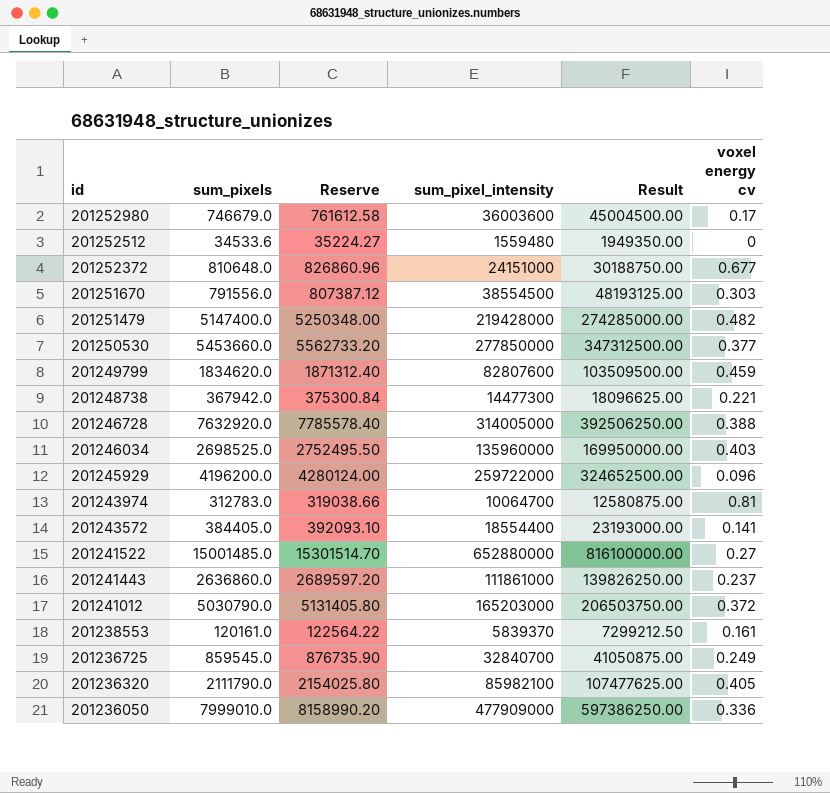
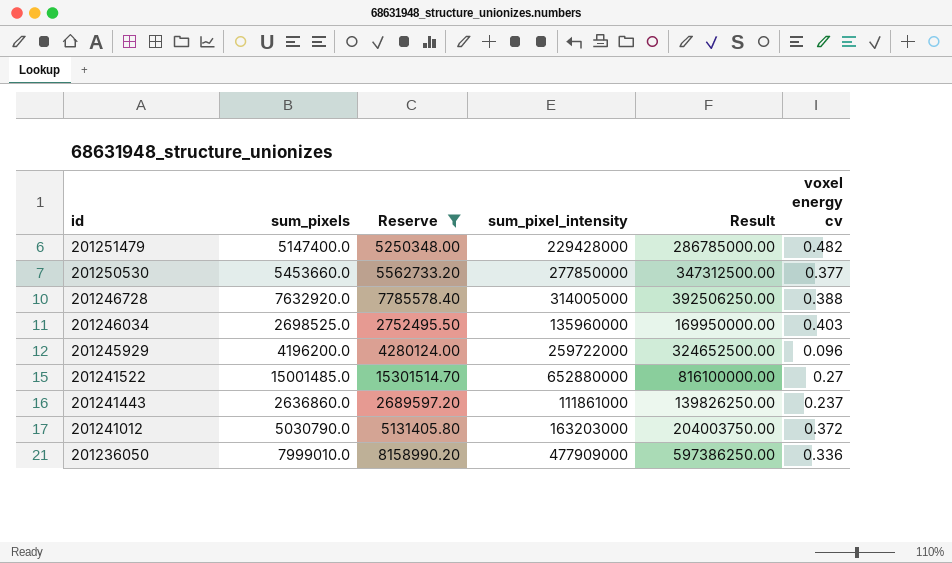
filter: none -> Reserve >= 2689597.20
201251479 | sum_pixel_intensity: 219428000 -> 229428000
201251479 | Result: 274285000.00 -> 286785000.00
201241012 | sum_pixel_intensity: 165203000 -> 163203000
201241012 | Result: 206503750.00 -> 204003750.00

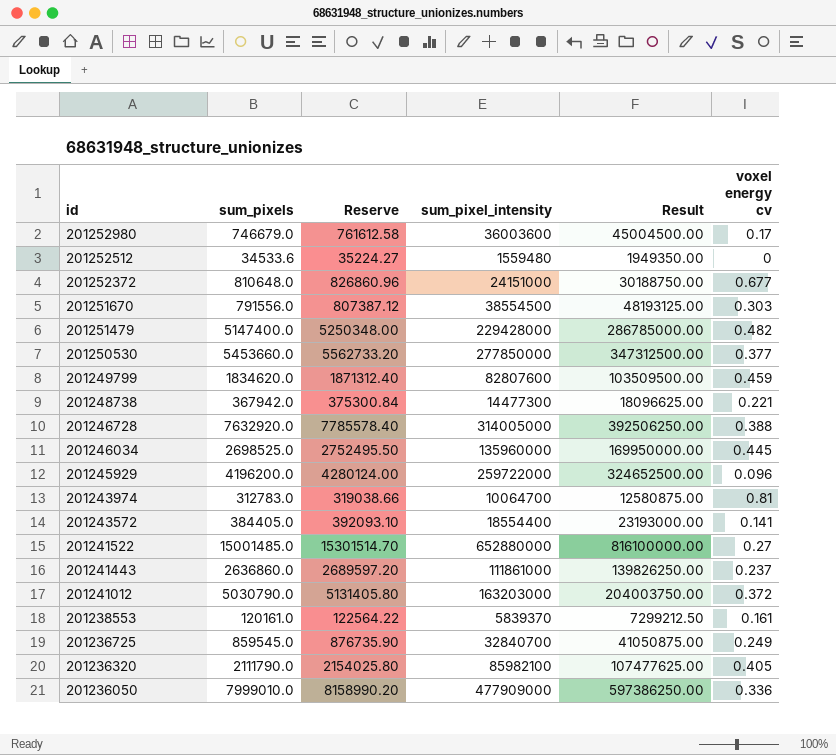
filter: Reserve >= 2689597.20 -> none
201246034 | voxel energy cv: 0.403 -> 0.445

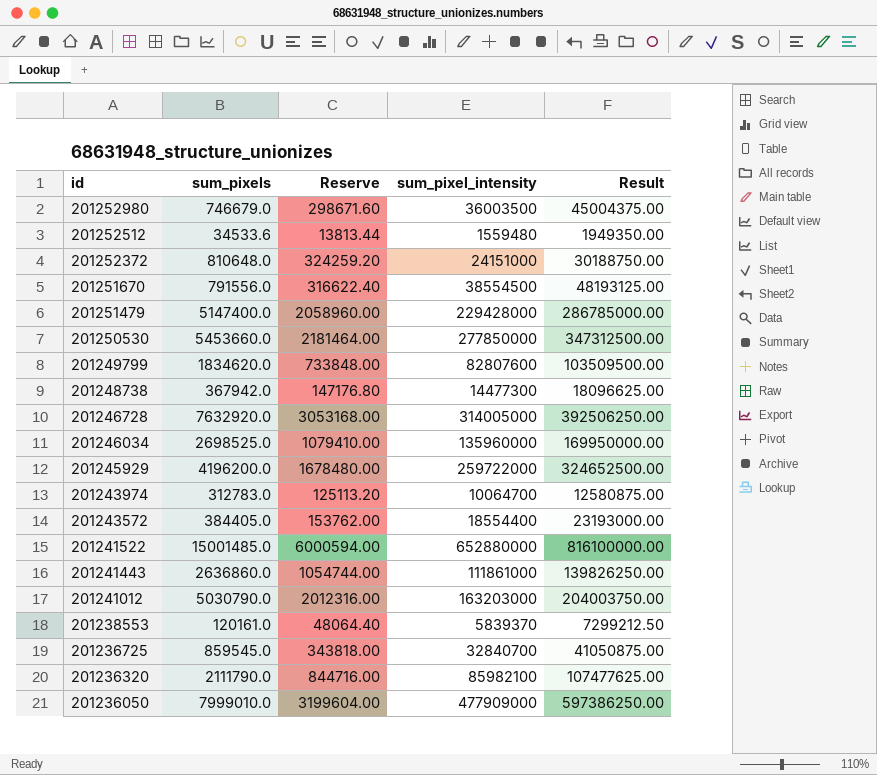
column voxel energy cv | position: 6 -> none
column Reserve | formula: [sum_pixels] * 1.02 -> [sum_pixels] * 0.4
201252980 | sum_pixel_intensity: 36003600 -> 36003500
201252980 | Result: 45004500.00 -> 45004375.00

